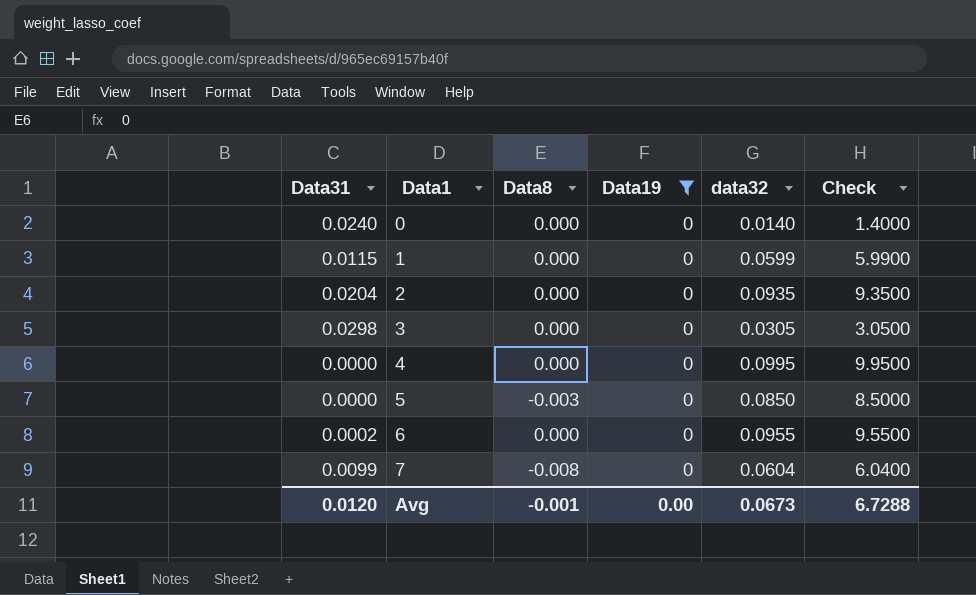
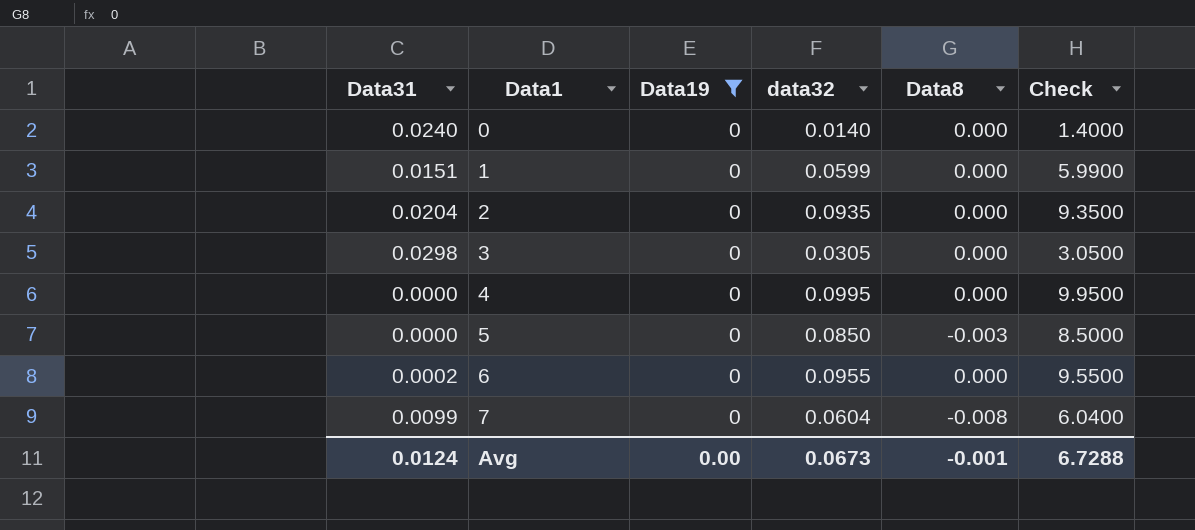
column Data8 | position: 3 -> 5
1 | Data31: 0.0115 -> 0.0151
Avg | Data31: 0.0120 -> 0.0124

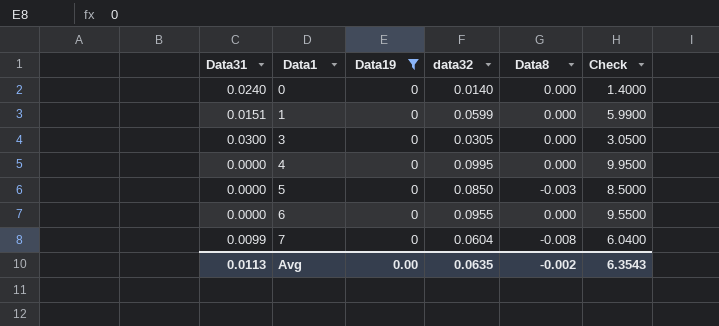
row 2: 0.0204 | 0 | 0.0935 | 0.000 | 9.3500 -> none
3 | Data31: 0.0298 -> 0.0300
6 | Data31: 0.0002 -> 0.0000
Avg | Data31: 0.0124 -> 0.0113
Avg | data32: 0.0673 -> 0.0635
Avg | Data8: -0.001 -> -0.002
Avg | Check: 6.7288 -> 6.3543

